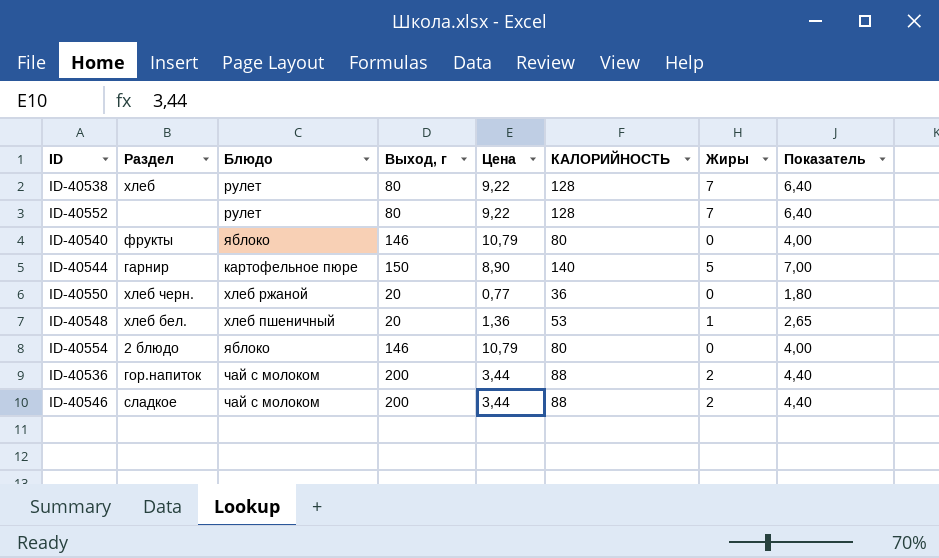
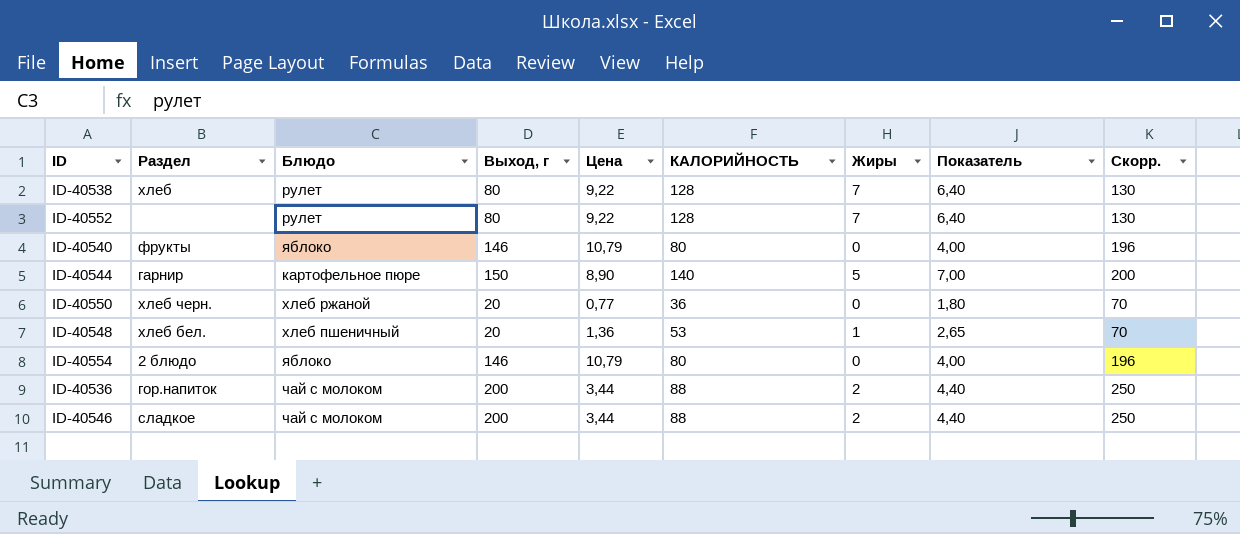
column Скорр. | formula: none -> [Выход, г] + 50

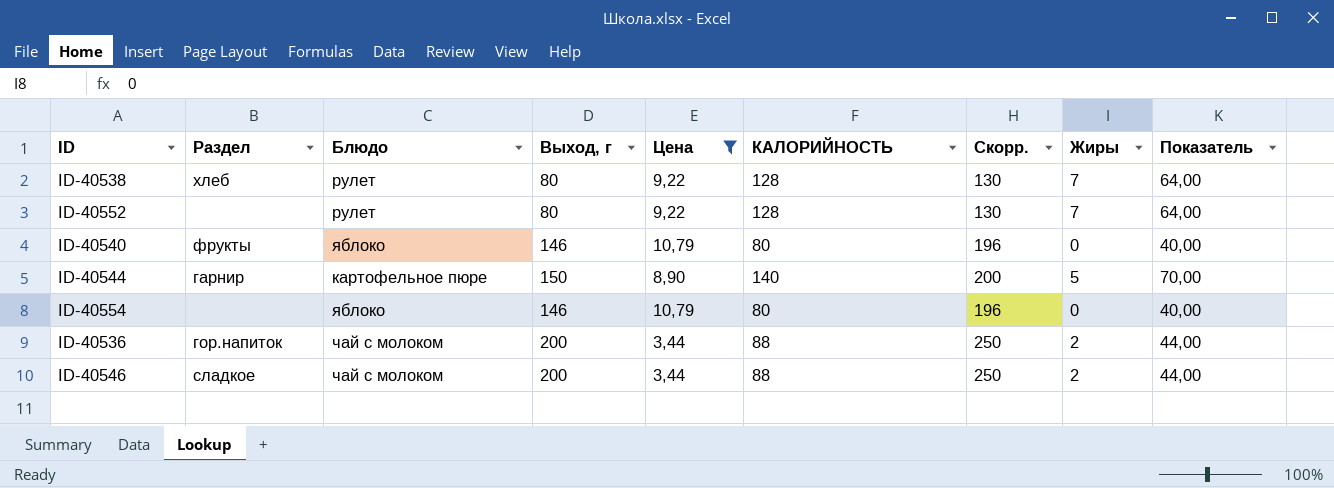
filter: none -> Цена >= 3,44
column Скорр. | position: 9 -> 7
column Показатель | formula: [КАЛОРИЙНОСТЬ] * 0,05 -> [КАЛОРИЙНОСТЬ] * 0,5
ID-40554 | Раздел: 2 блюдо -> none

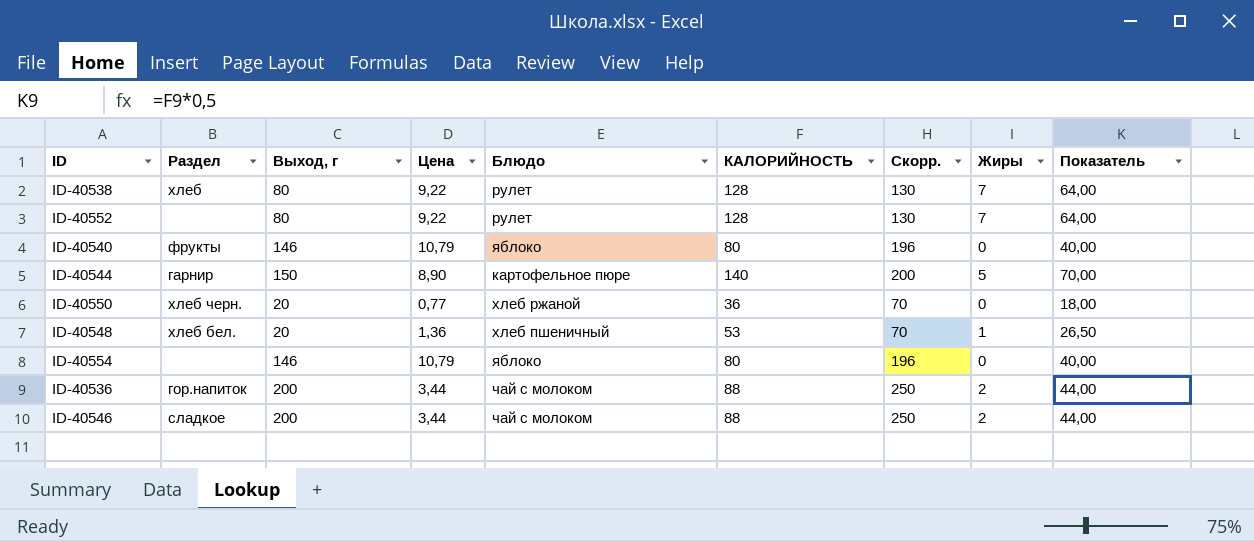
filter: Цена >= 3,44 -> none
column Блюдо | position: 3 -> 5

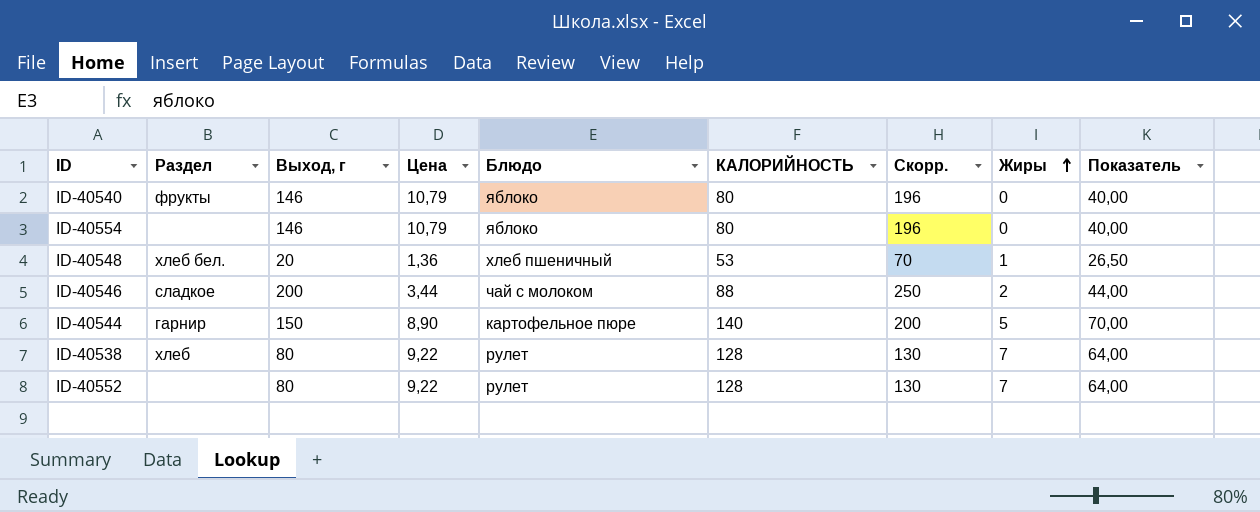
row order: none -> Жиры ascending
row ID-40550: хлеб черн. | 20 | 0,77 | хлеб ржаной | 36 | 70 | 0 | 18,00 -> none
row ID-40536: гор.напиток | 200 | 3,44 | чай с молоком | 88 | 250 | 2 | 44,00 -> none

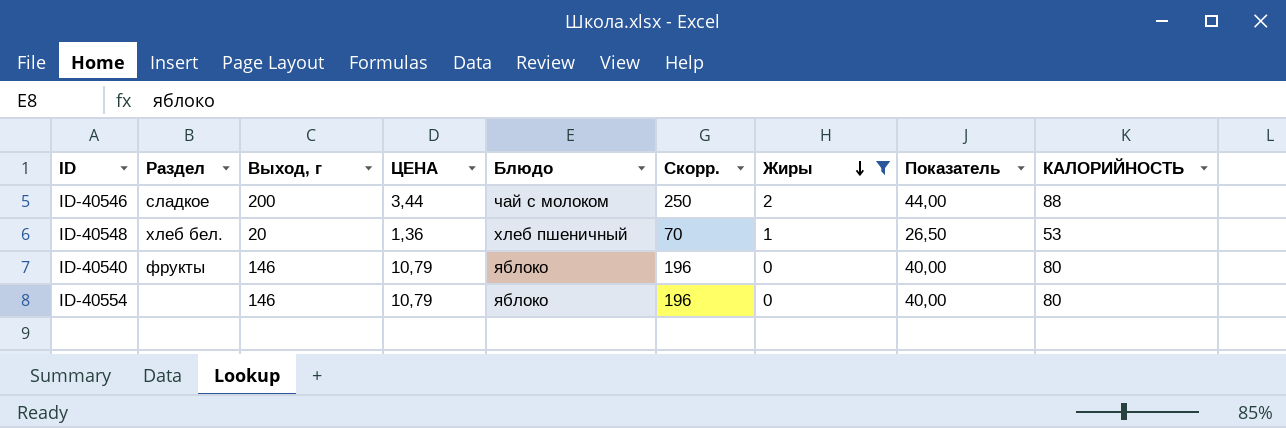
filter: none -> Жиры <= 2
row order: Жиры ascending -> Жиры descending
column name: Цена -> ЦЕНА
column КАЛОРИЙНОСТЬ | position: 6 -> 9

